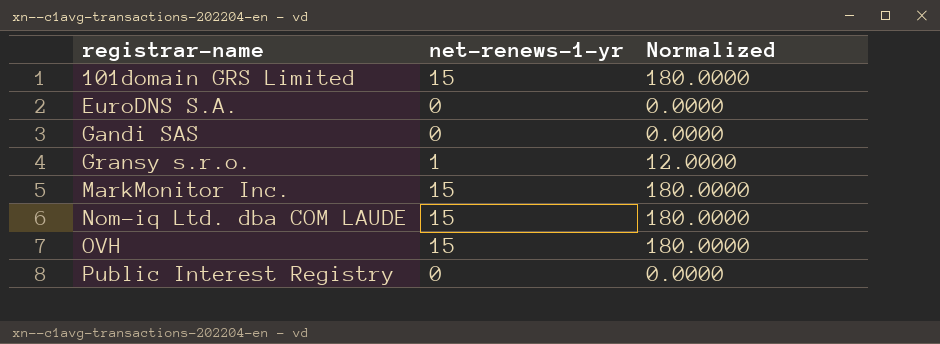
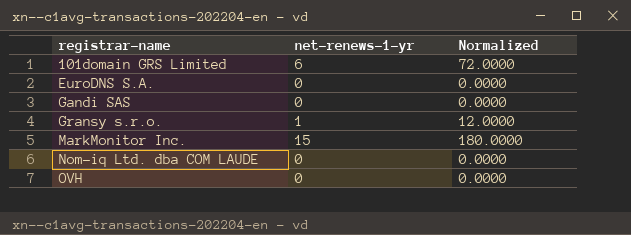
row Public Interest Registry: 0 | 0.0000 -> none
101domain GRS Limited | net-renews-1-yr: 15 -> 6
101domain GRS Limited | Normalized: 180.0000 -> 72.0000
Nom-iq Ltd. dba COM LAUDE | net-renews-1-yr: 15 -> 0
Nom-iq Ltd. dba COM LAUDE | Normalized: 180.0000 -> 0.0000
OVH | net-renews-1-yr: 15 -> 0
OVH | Normalized: 180.0000 -> 0.0000

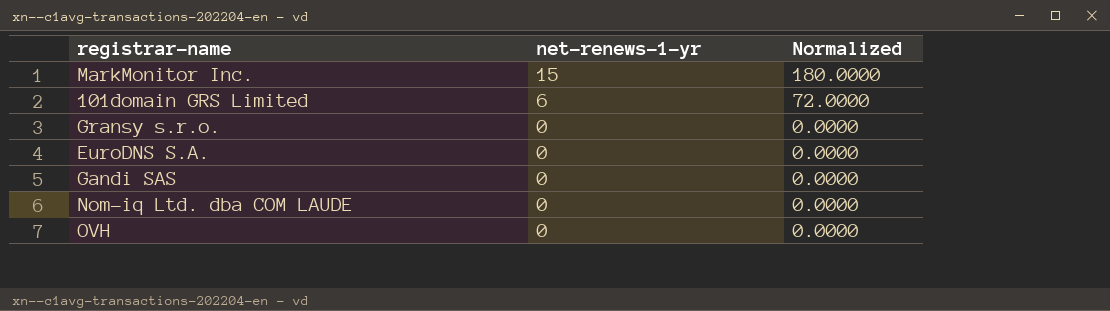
row order: registrar-name ascending -> net-renews-1-yr descending
Gransy s.r.o. | net-renews-1-yr: 1 -> 0
Gransy s.r.o. | Normalized: 12.0000 -> 0.0000

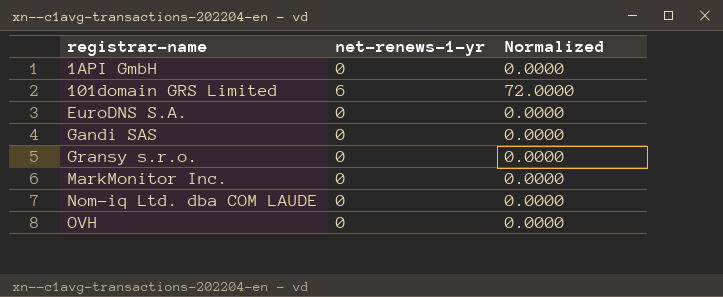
row order: net-renews-1-yr descending -> registrar-name ascending
row 1API GmbH: none -> 0 | 0.0000
MarkMonitor Inc. | net-renews-1-yr: 15 -> 0
MarkMonitor Inc. | Normalized: 180.0000 -> 0.0000

